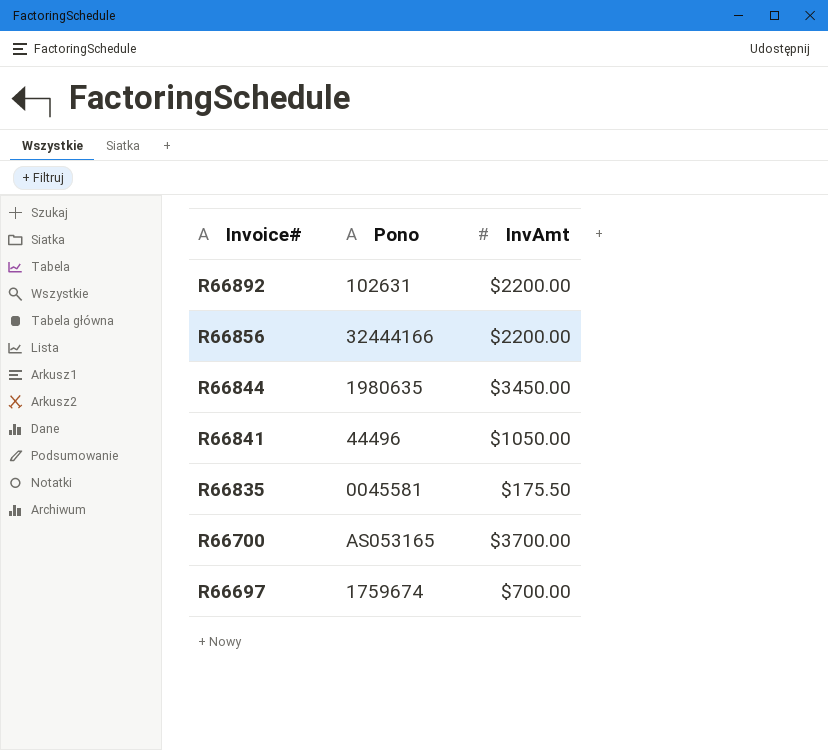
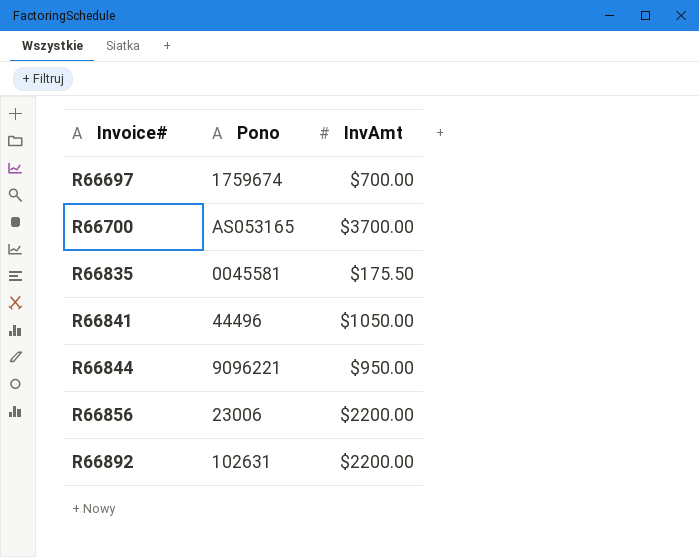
row order: Invoice# descending -> Invoice# ascending
R66844 | Pono: 1980635 -> 9096221
R66844 | InvAmt: $3450.00 -> $950.00
R66856 | Pono: 32444166 -> 23006

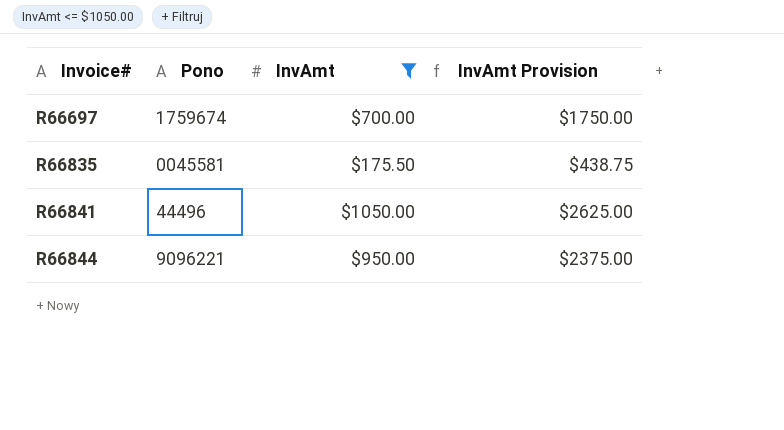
filter: none -> InvAmt <= $1050.00
column InvAmt Provision | formula: none -> [InvAmt] * 2.5

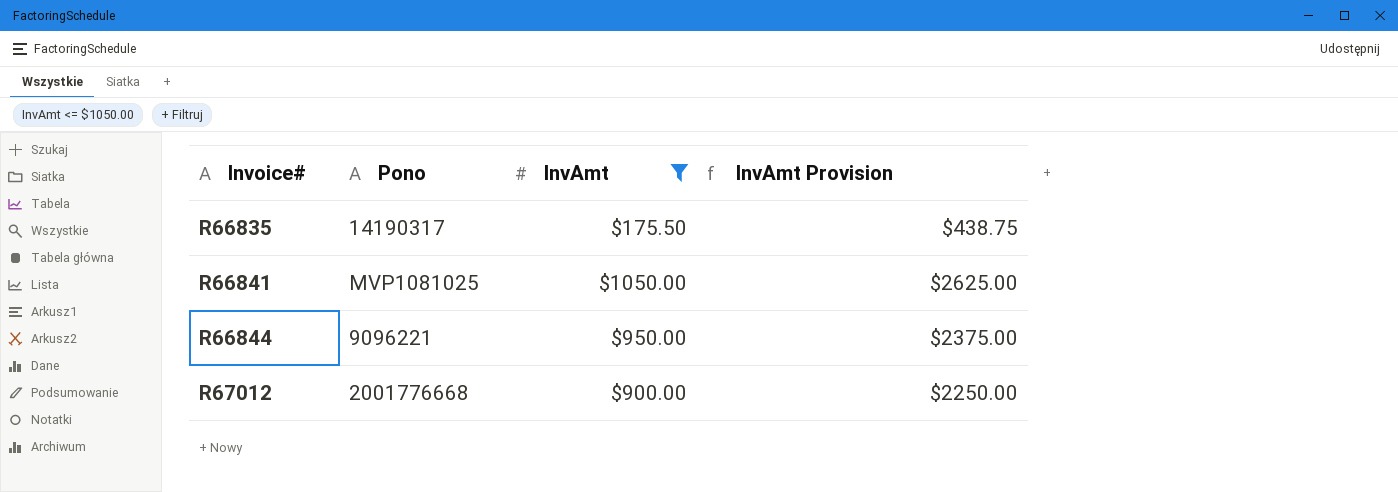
row R66697: 1759674 | $700.00 | $1750.00 -> none
R66835 | Pono: 0045581 -> 14190317
R66841 | Pono: 44496 -> MVP1081025
row R67012: none -> 2001776668 | $900.00 | $2250.00

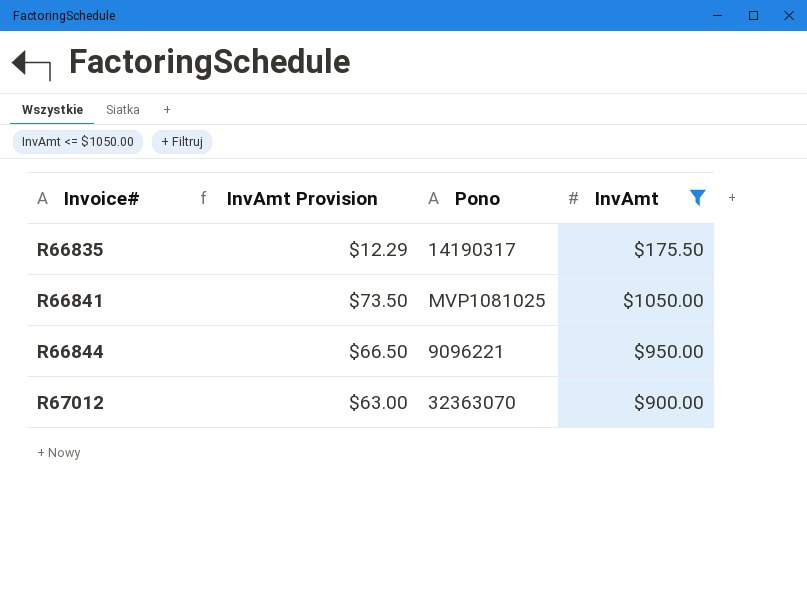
column InvAmt Provision | formula: [InvAmt] * 2.5 -> [InvAmt] * 0.07
column InvAmt Provision | position: 4 -> 2
R67012 | Pono: 2001776668 -> 32363070

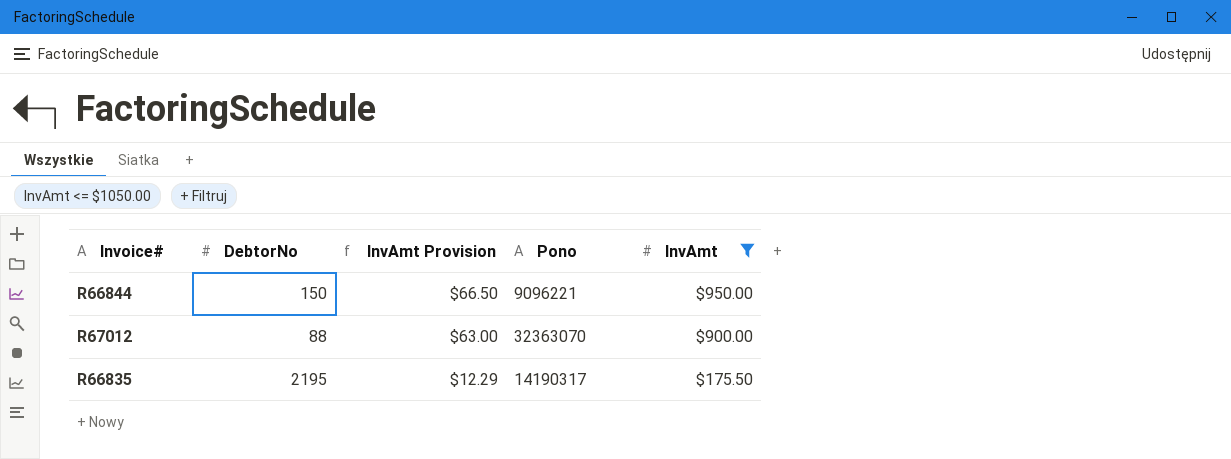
row order: Invoice# ascending -> InvAmt Provision descending
column DebtorNo | position: none -> 2
row R66841: $73.50 | MVP1081025 | $1050.00 -> none

